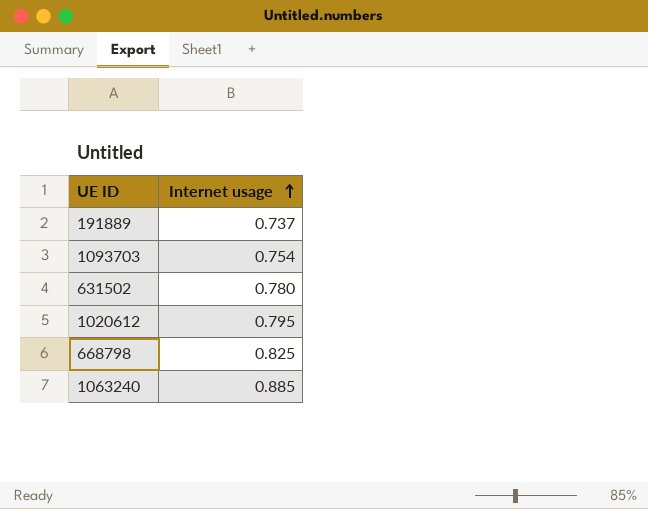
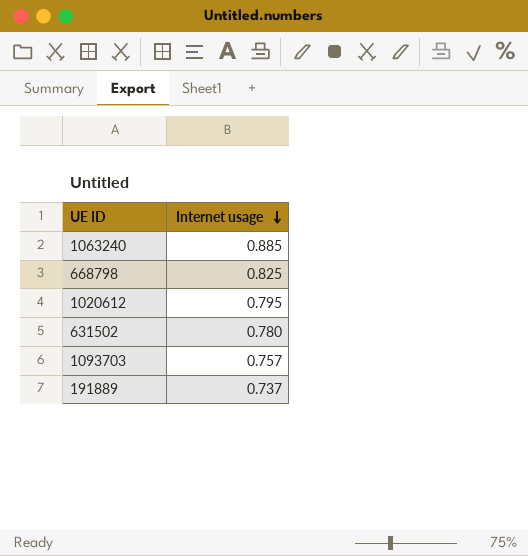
row order: Internet usage ascending -> Internet usage descending
1093703 | Internet usage: 0.754 -> 0.757

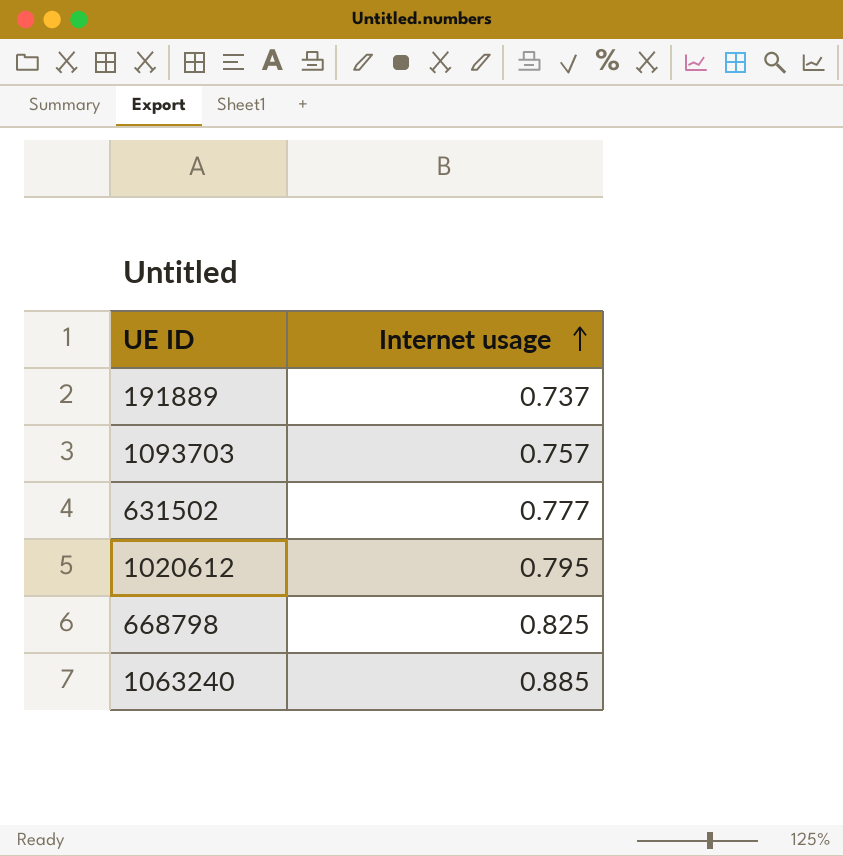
row order: Internet usage descending -> Internet usage ascending
631502 | Internet usage: 0.780 -> 0.777

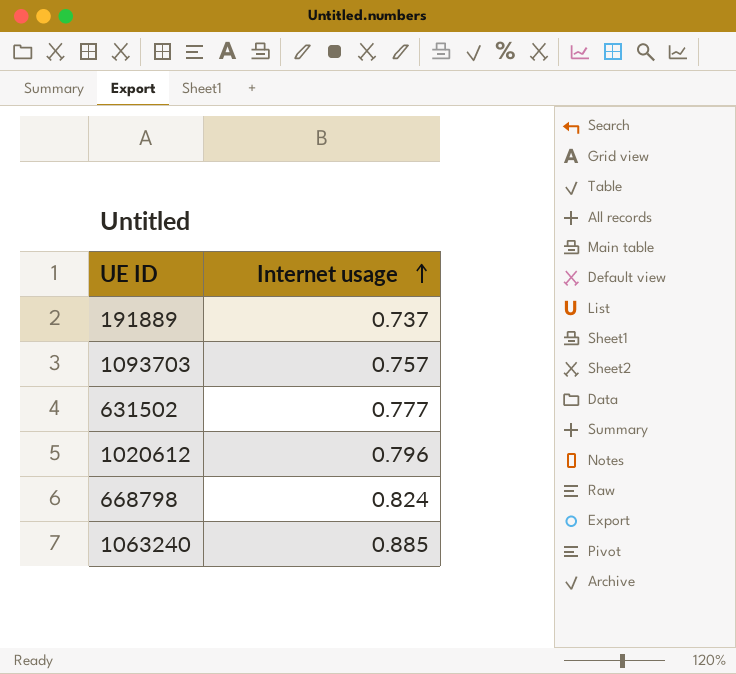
1020612 | Internet usage: 0.795 -> 0.796
668798 | Internet usage: 0.825 -> 0.824

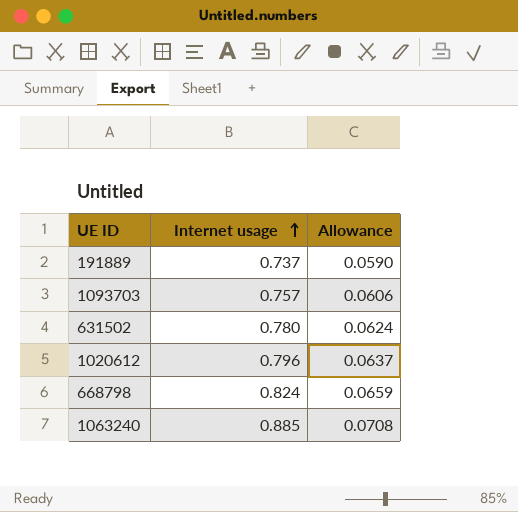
column Allowance | formula: none -> [Internet usage] * 0.08
631502 | Internet usage: 0.777 -> 0.780

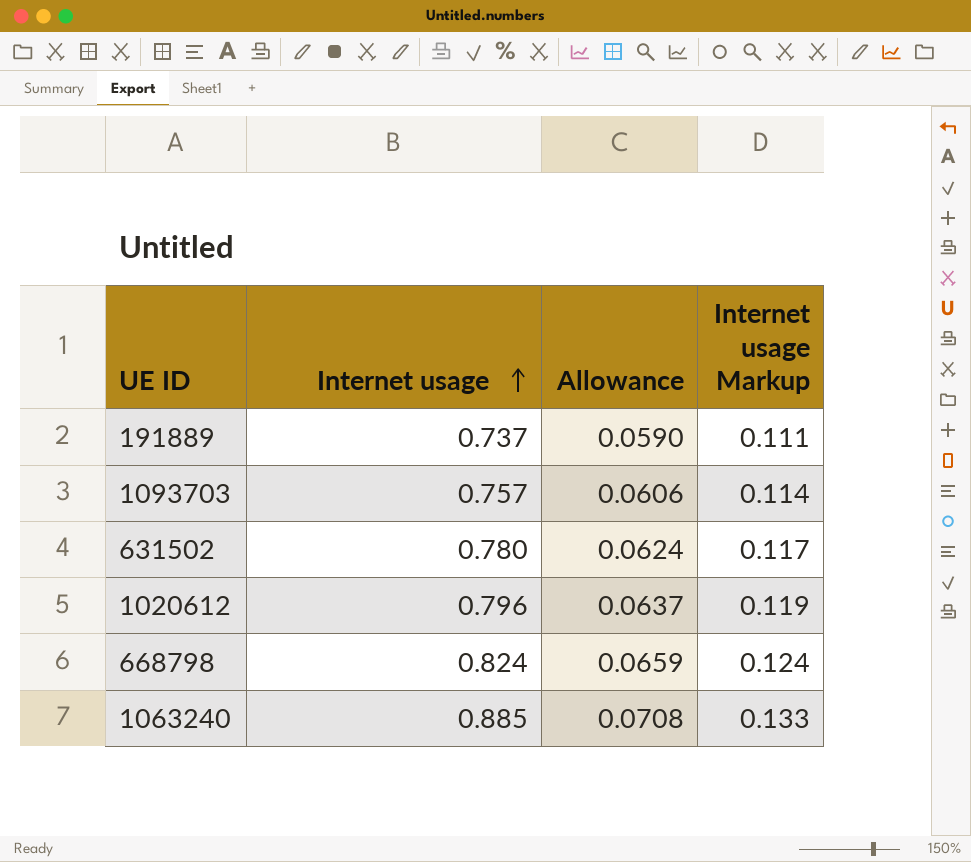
column Internet usage Markup | formula: none -> [Internet usage] * 0.15

